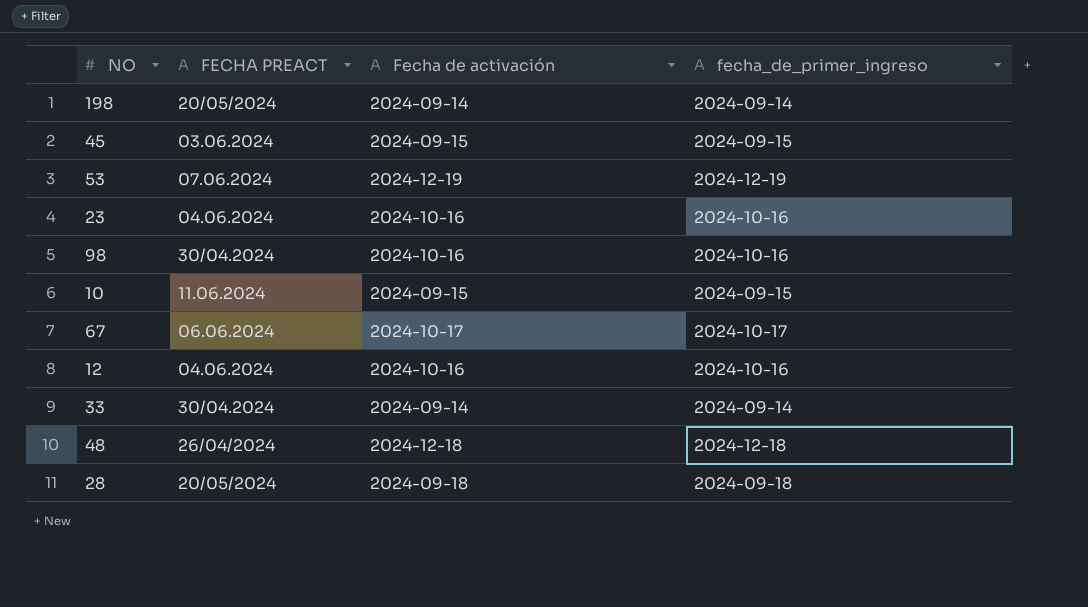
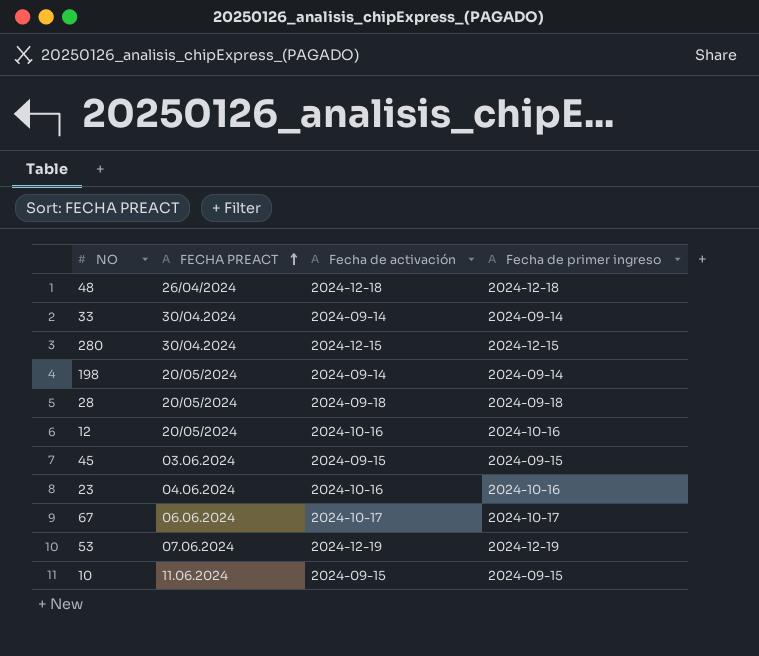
row order: none -> FECHA PREACT ascending
column name: fecha_de_primer_ingreso -> Fecha de primer ingreso
row 98: 30/04.2024 | 2024-10-16 | 2024-10-16 -> none
row 280: none -> 30/04.2024 | 2024-12-15 | 2024-12-15
12 | FECHA PREACT: 04.06.2024 -> 20/05/2024

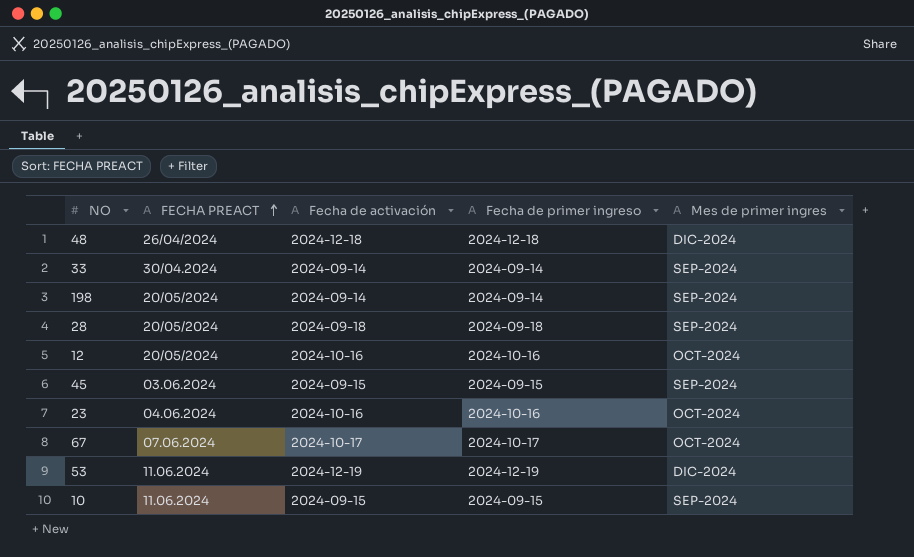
column Mes de primer ingres | position: none -> 5
row 280: 30/04.2024 | 2024-12-15 | 2024-12-15 -> none
67 | FECHA PREACT: 06.06.2024 -> 07.06.2024
53 | FECHA PREACT: 07.06.2024 -> 11.06.2024

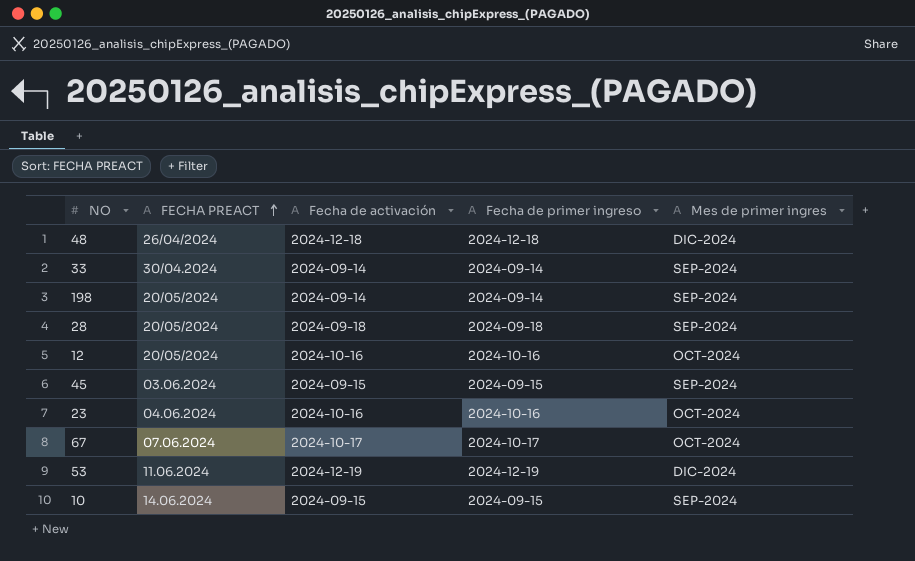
10 | FECHA PREACT: 11.06.2024 -> 14.06.2024

